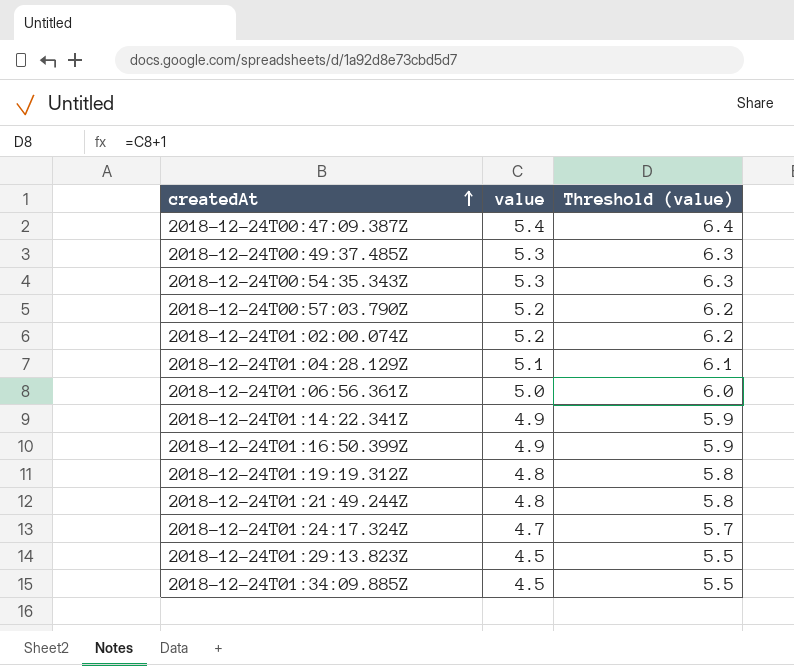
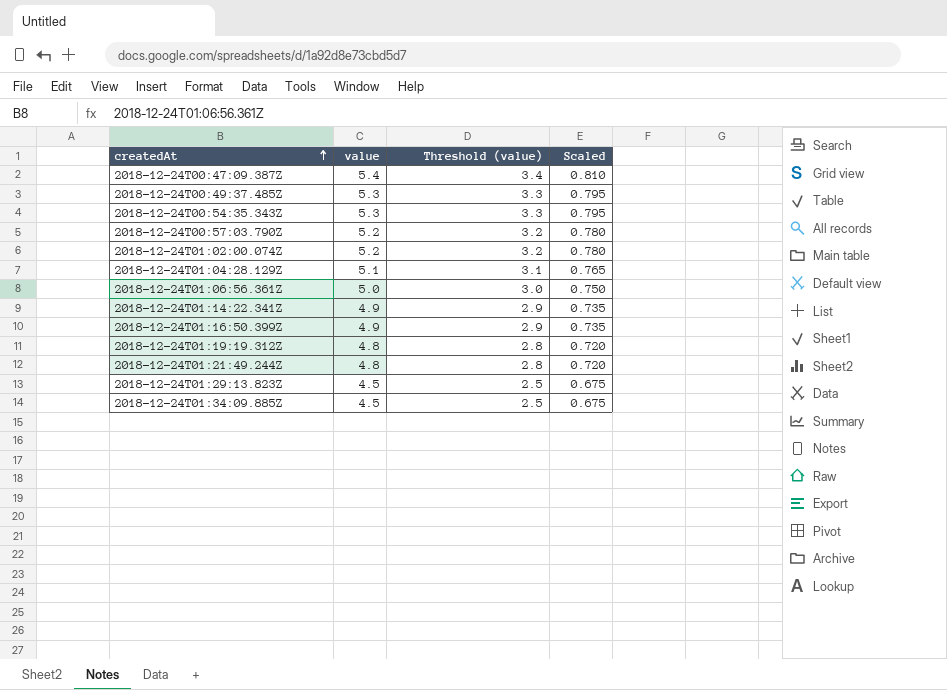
column Threshold (value) | formula: [value] + 1 -> [value] - 2
column Scaled | formula: none -> [value] * 0.15
row 2018-12-24T01:24:17.324Z: 4.7 | 5.7 -> none

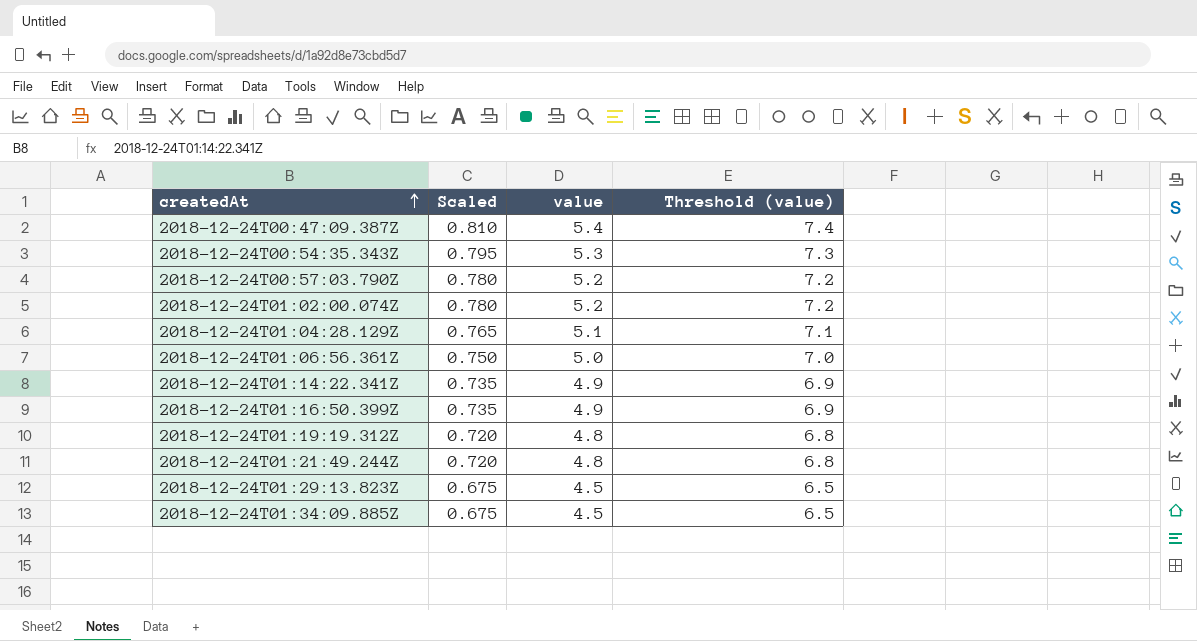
column Scaled | position: 4 -> 2
column Threshold (value) | formula: [value] - 2 -> [value] + 2
row 2018-12-24T00:49:37.485Z: 5.3 | 3.3 | 0.795 -> none

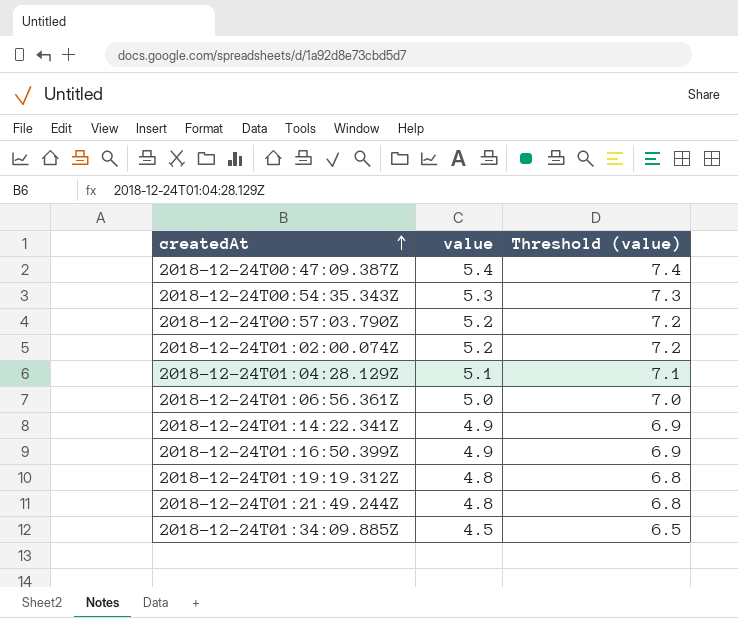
column Scaled | formula: [value] * 0.15 -> none
row 2018-12-24T01:29:13.823Z: 0.675 | 4.5 | 6.5 -> none

